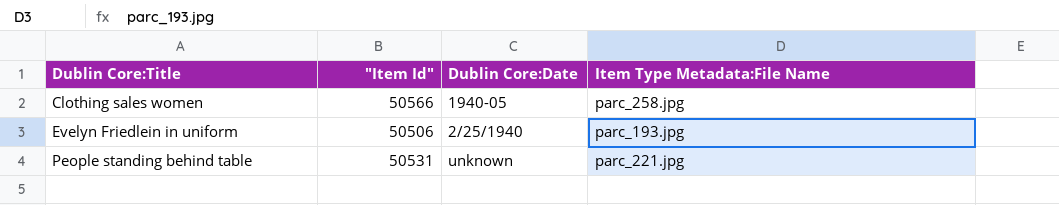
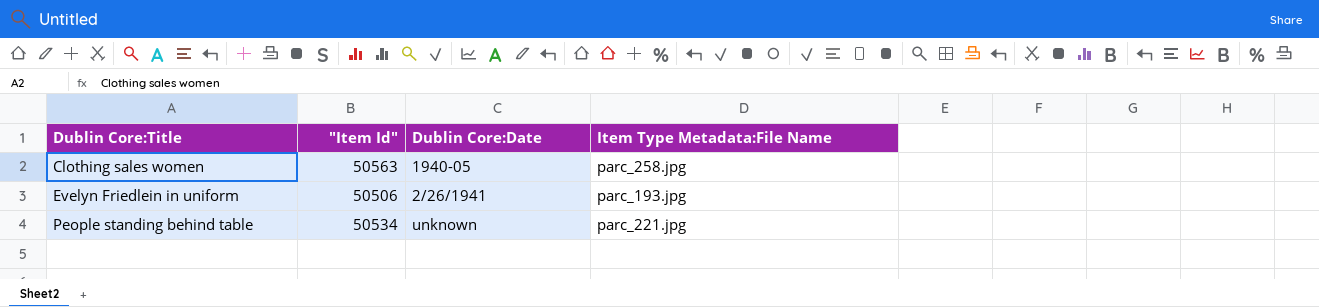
Clothing sales women | "Item Id": 50566 -> 50563
Evelyn Friedlein in uniform | Dublin Core:Date: 2/25/1940 -> 2/26/1941
People standing behind table | "Item Id": 50531 -> 50534

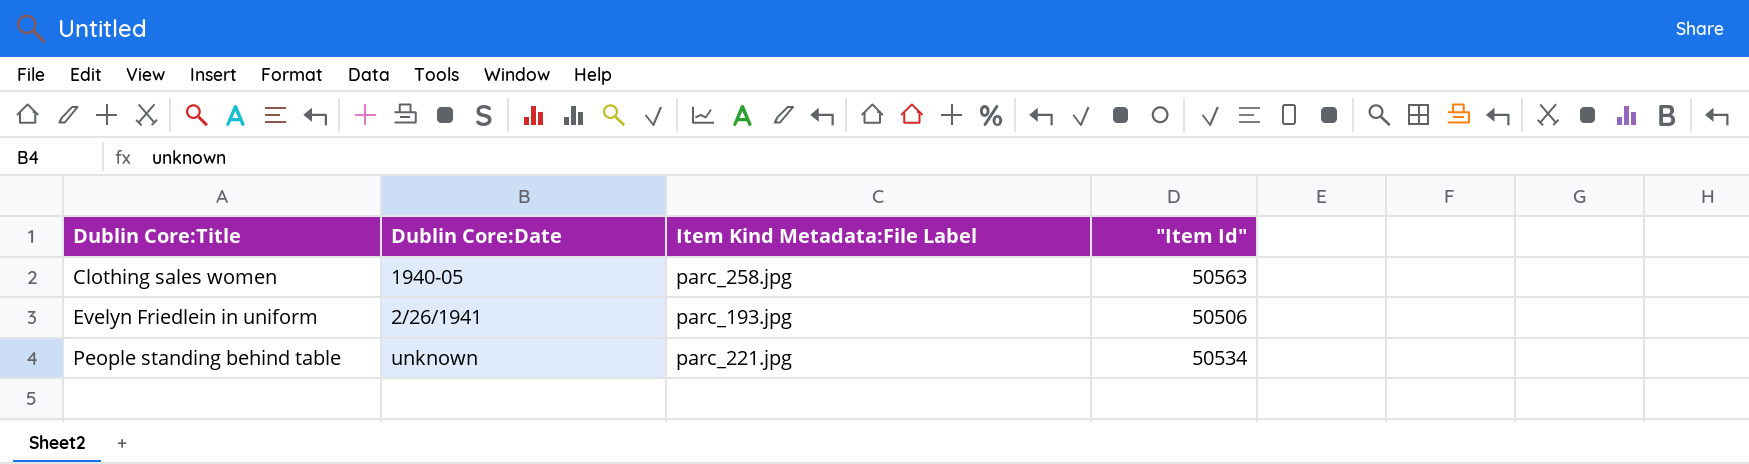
column name: Item Type Metadata:File Name -> Item Kind Metadata:File Label
column "Item Id" | position: 2 -> 4

